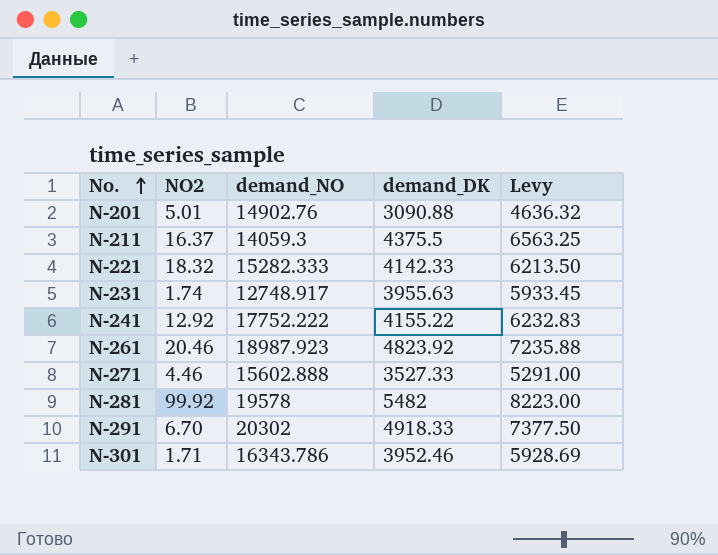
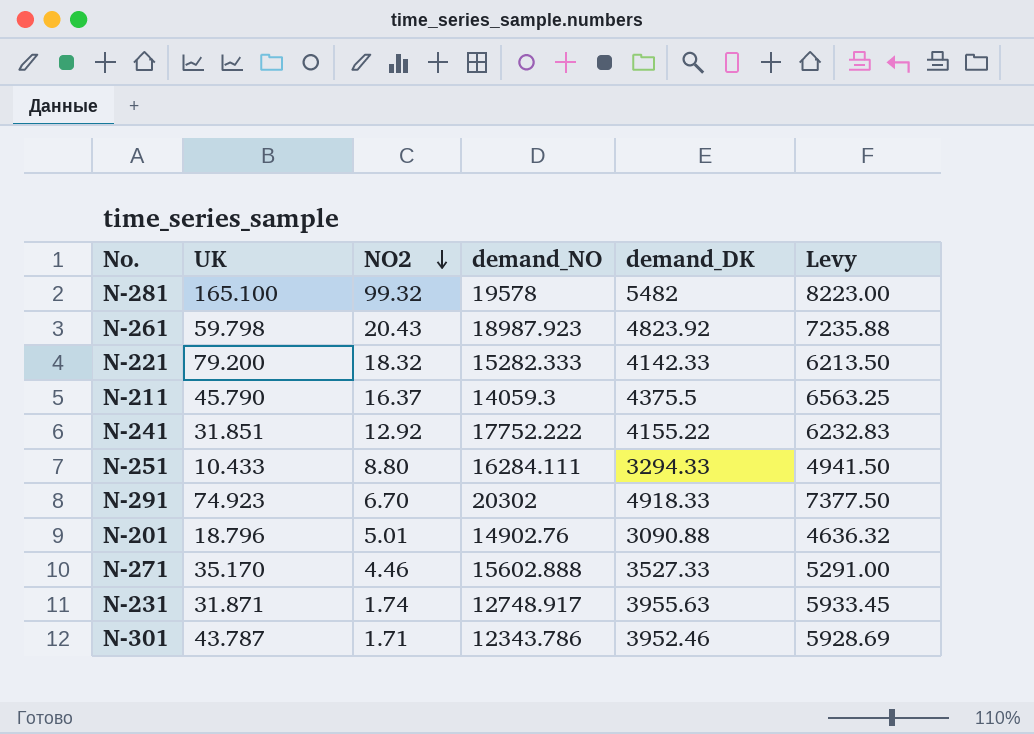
row order: No. ascending -> NO2 descending
column UK | position: none -> 2
N-281 | NO2: 99.92 -> 99.32
N-261 | NO2: 20.46 -> 20.43
row N-251: none -> 10.433 | 8.80 | 16284.111 | 3294.33 | 4941.50
N-301 | demand_NO: 16343.786 -> 12343.786

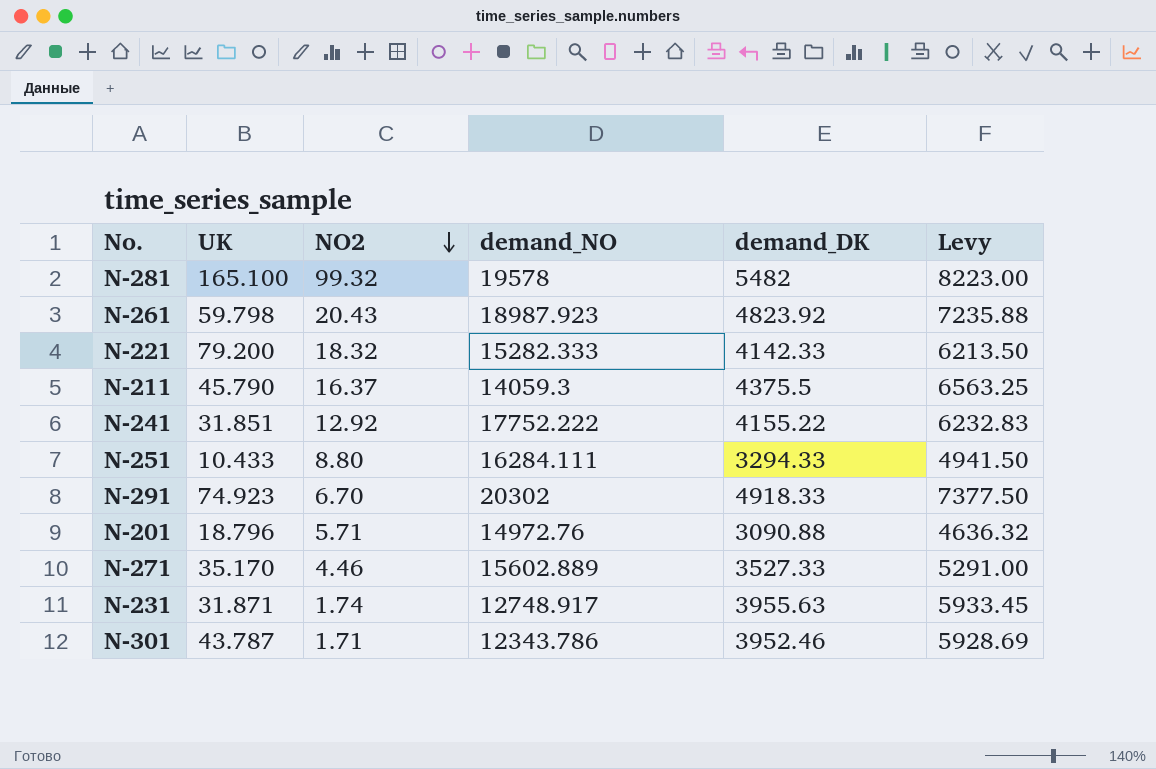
N-201 | NO2: 5.01 -> 5.71
N-201 | demand_NO: 14902.76 -> 14972.76
N-271 | demand_NO: 15602.888 -> 15602.889

